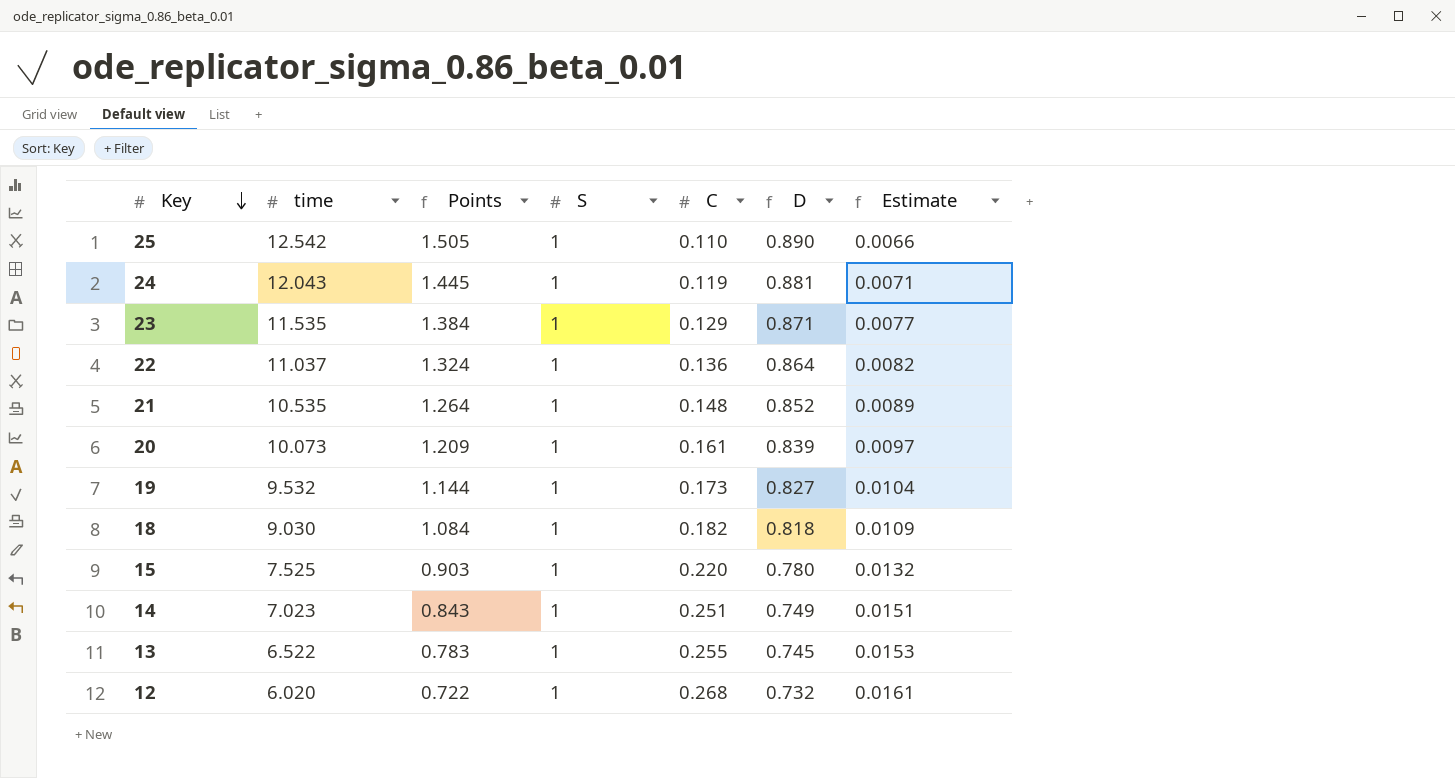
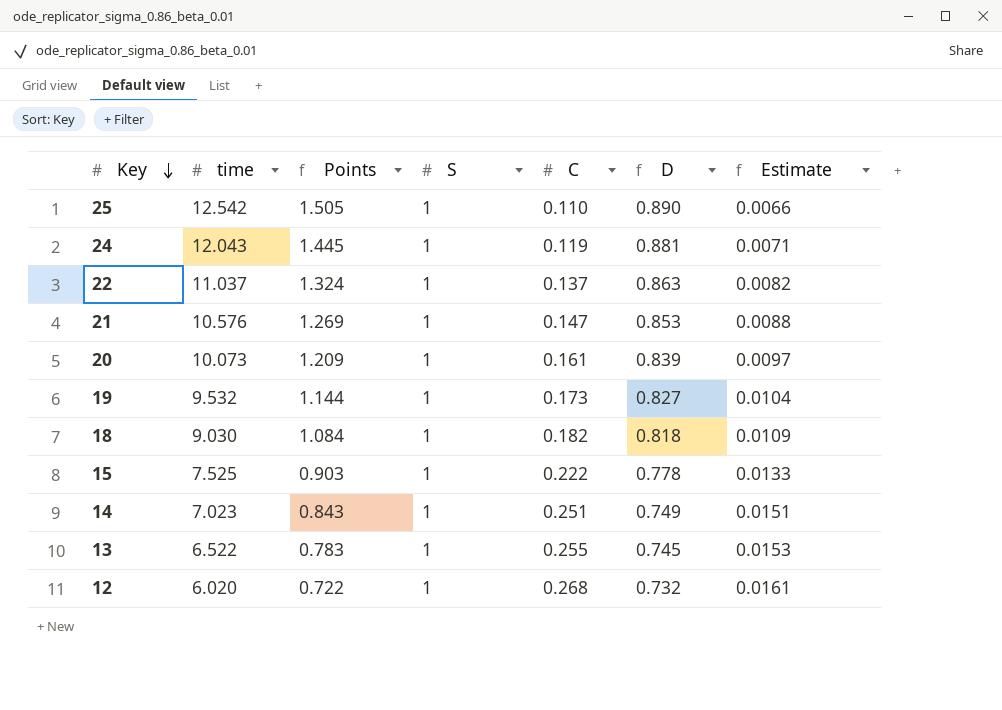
row 23: 11.535 | 1.384 | 1 | 0.129 | 0.871 | 0.0077 -> none
22 | C: 0.136 -> 0.137
22 | D: 0.864 -> 0.863
21 | time: 10.535 -> 10.576
21 | Points: 1.264 -> 1.269
21 | C: 0.148 -> 0.147
21 | D: 0.852 -> 0.853
21 | Estimate: 0.0089 -> 0.0088
15 | C: 0.220 -> 0.222
15 | D: 0.780 -> 0.778
15 | Estimate: 0.0132 -> 0.0133

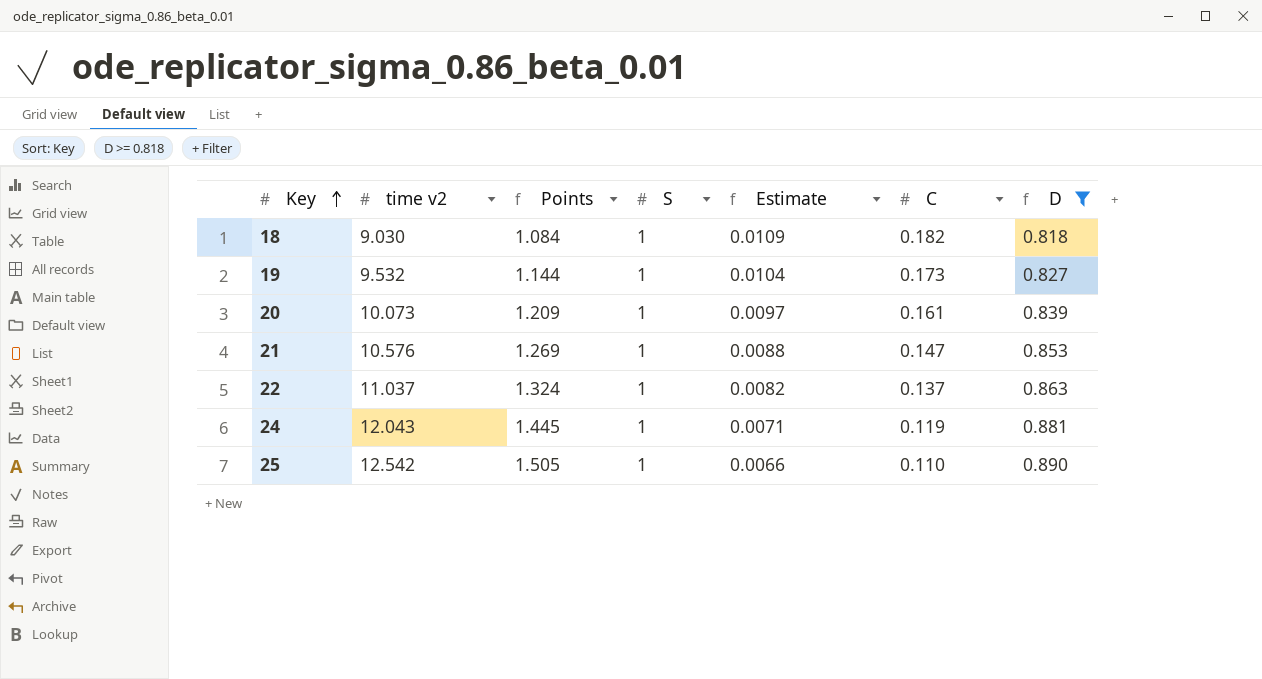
filter: none -> D >= 0.818
row order: Key descending -> Key ascending
column name: time -> time v2
column Estimate | position: 7 -> 5

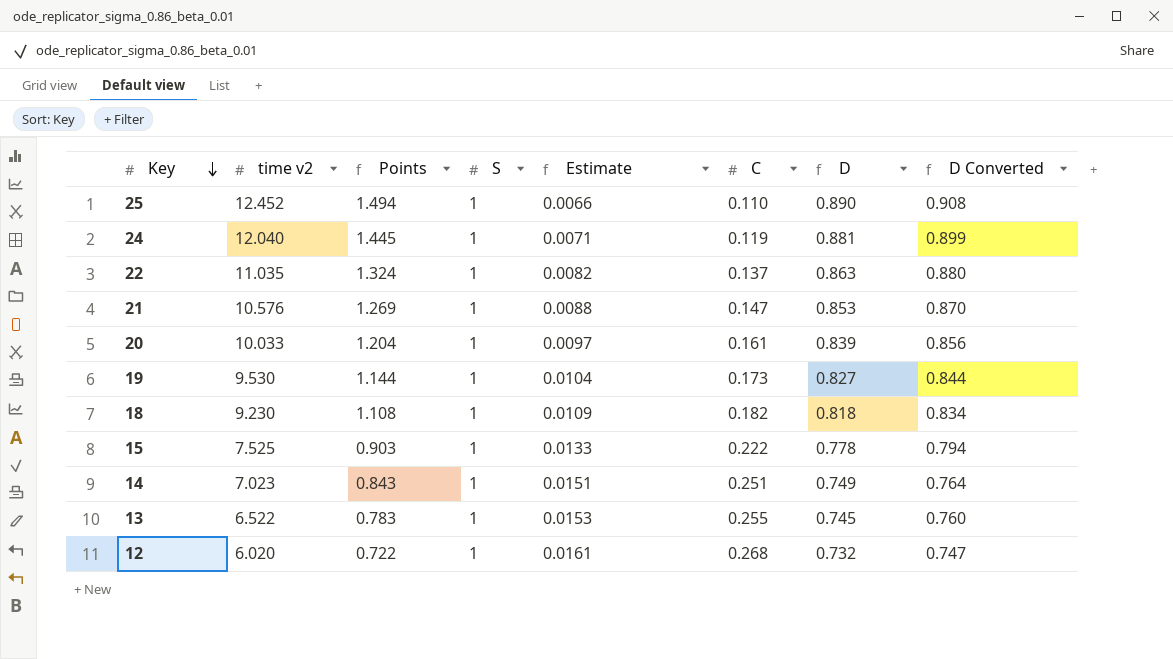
filter: D >= 0.818 -> none
row order: Key ascending -> Key descending
column D Converted | formula: none -> [D] * 1.02
25 | time v2: 12.542 -> 12.452
25 | Points: 1.505 -> 1.494
24 | time v2: 12.043 -> 12.040
22 | time v2: 11.037 -> 11.035
20 | time v2: 10.073 -> 10.033
20 | Points: 1.209 -> 1.204
19 | time v2: 9.532 -> 9.530
18 | time v2: 9.030 -> 9.230
18 | Points: 1.084 -> 1.108

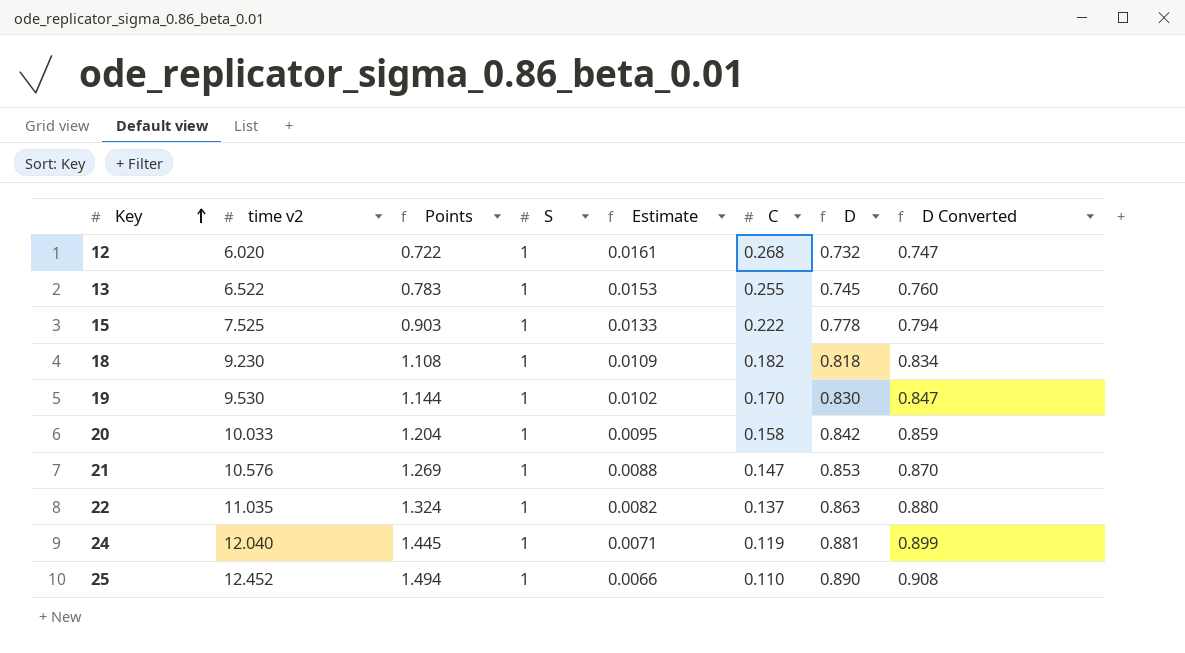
row order: Key descending -> Key ascending
row 14: 7.023 | 0.843 | 1 | 0.0151 | 0.251 | 0.749 | 0.764 -> none
19 | Estimate: 0.0104 -> 0.0102
19 | C: 0.173 -> 0.170
19 | D: 0.827 -> 0.830
19 | D Converted: 0.844 -> 0.847
20 | Estimate: 0.0097 -> 0.0095
20 | C: 0.161 -> 0.158
20 | D: 0.839 -> 0.842
20 | D Converted: 0.856 -> 0.859

